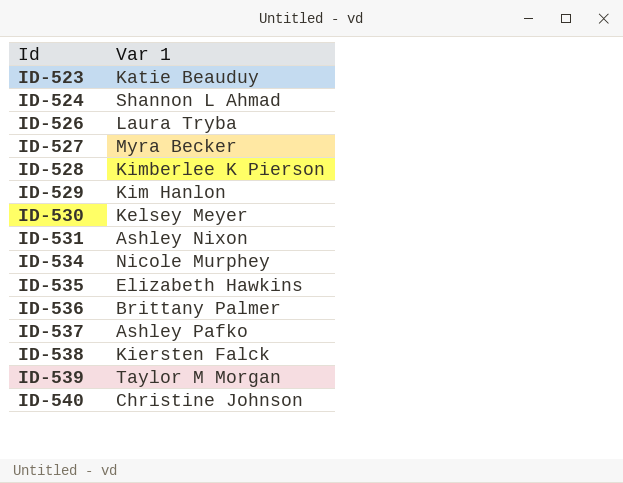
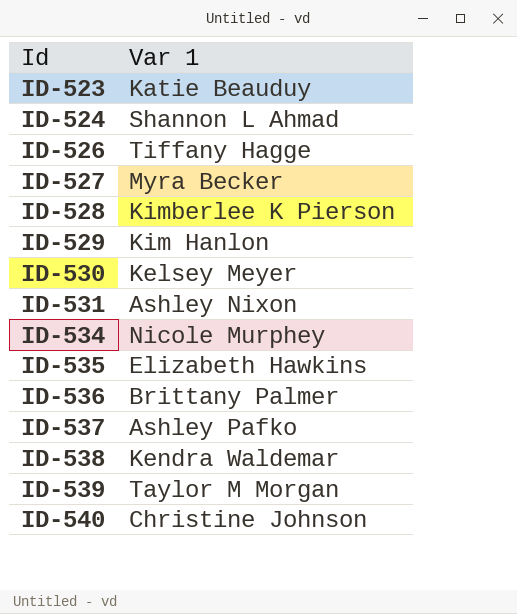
ID-526 | Var 1: Laura Tryba -> Tiffany Hagge
ID-538 | Var 1: Kiersten Falck -> Kendra Waldemar

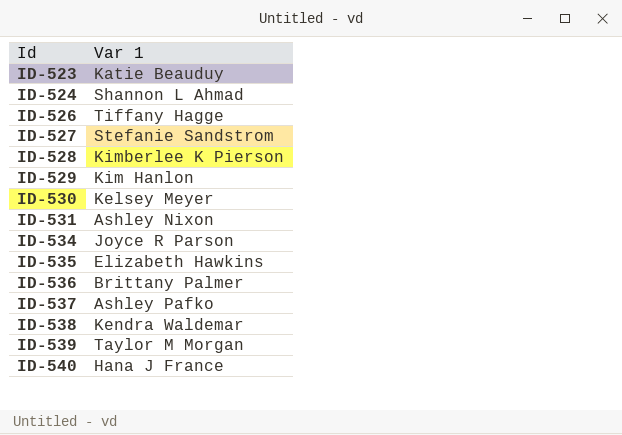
ID-527 | Var 1: Myra Becker -> Stefanie Sandstrom
ID-534 | Var 1: Nicole Murphey -> Joyce R Parson
ID-540 | Var 1: Christine Johnson -> Hana J France

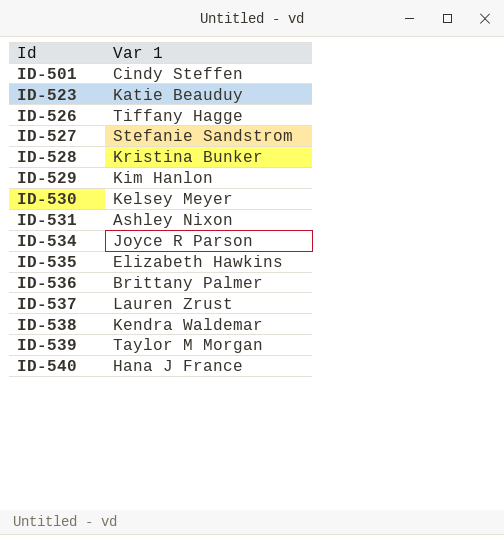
row ID-524: Shannon L Ahmad -> none
row ID-501: none -> Cindy Steffen
ID-528 | Var 1: Kimberlee K Pierson -> Kristina Bunker
ID-537 | Var 1: Ashley Pafko -> Lauren Zrust

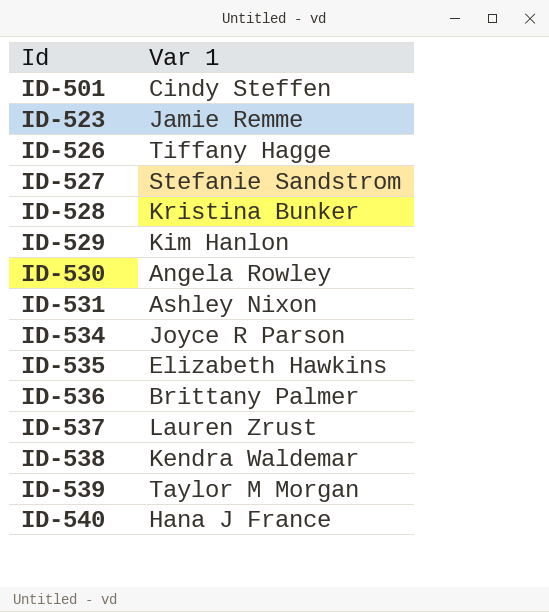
ID-523 | Var 1: Katie Beauduy -> Jamie Remme
ID-530 | Var 1: Kelsey Meyer -> Angela Rowley

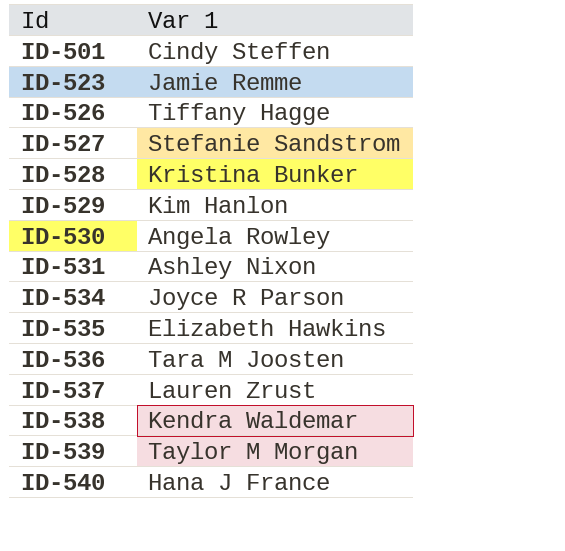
ID-536 | Var 1: Brittany Palmer -> Tara M Joosten

